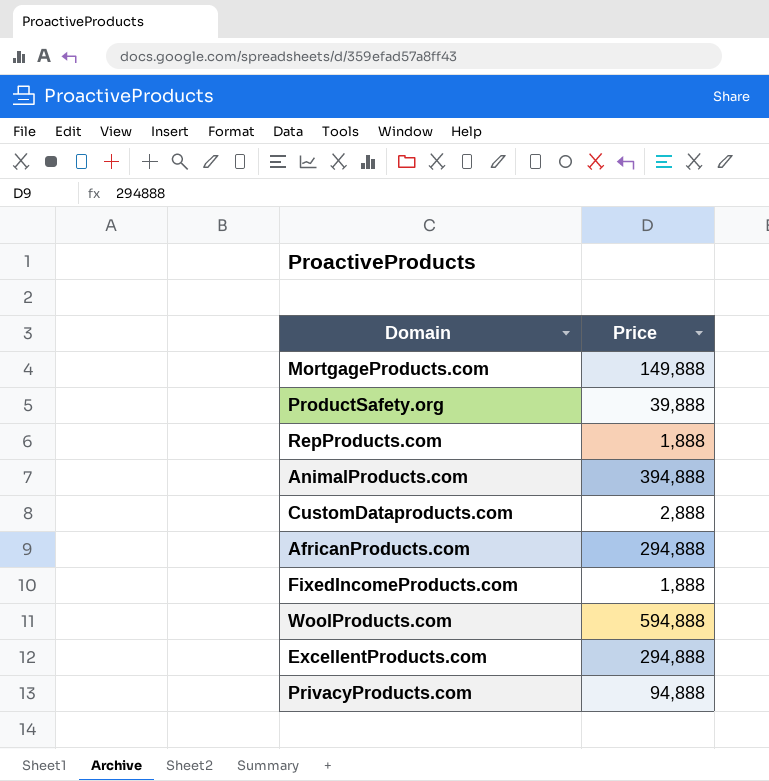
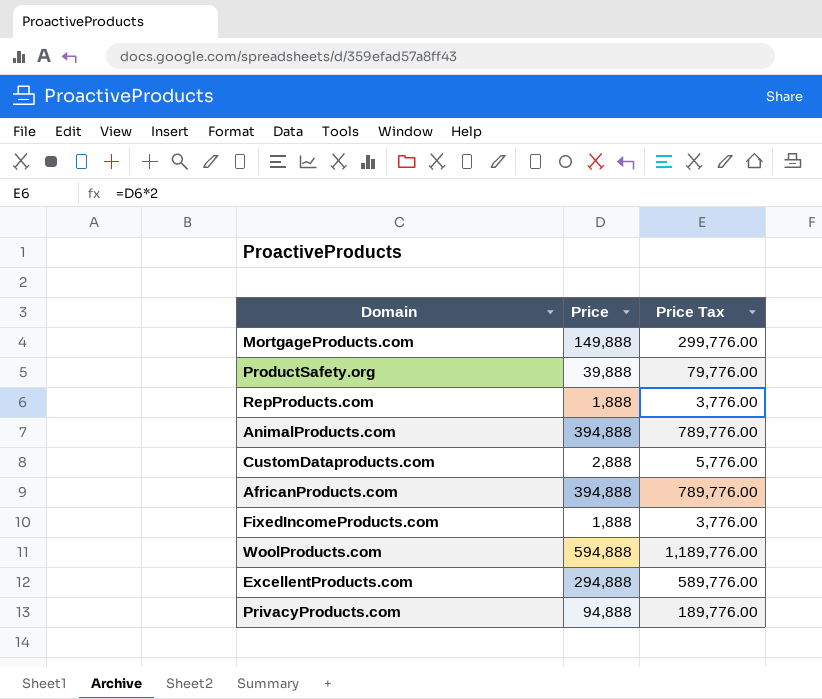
column Price Tax | formula: none -> [Price] * 2
AfricanProducts.com | Price: 294,888 -> 394,888

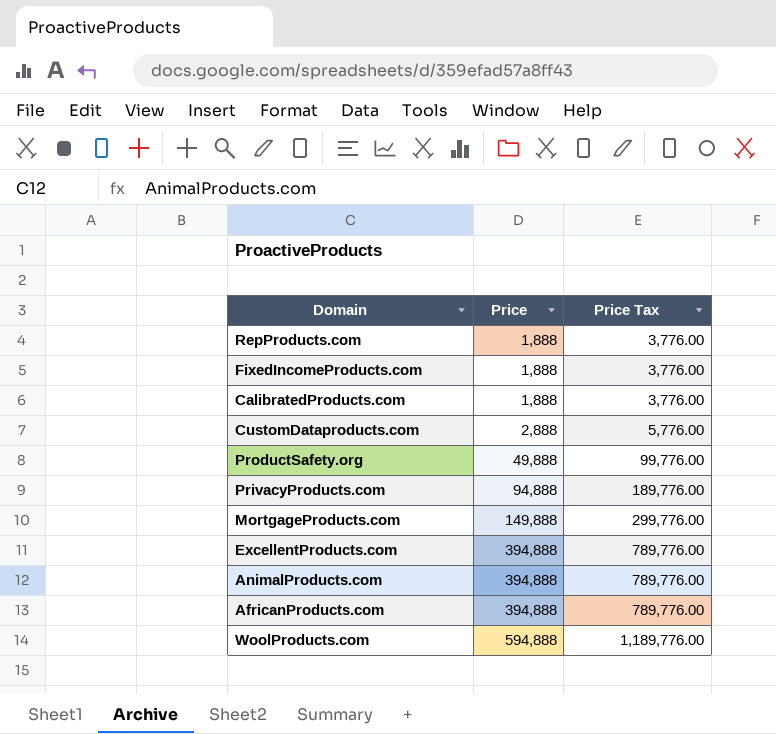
row order: none -> Price ascending
row CalibratedProducts.com: none -> 1,888 | 3,776.00
ProductSafety.org | Price: 39,888 -> 49,888
ProductSafety.org | Price Tax: 79,776.00 -> 99,776.00
ExcellentProducts.com | Price: 294,888 -> 394,888
ExcellentProducts.com | Price Tax: 589,776.00 -> 789,776.00

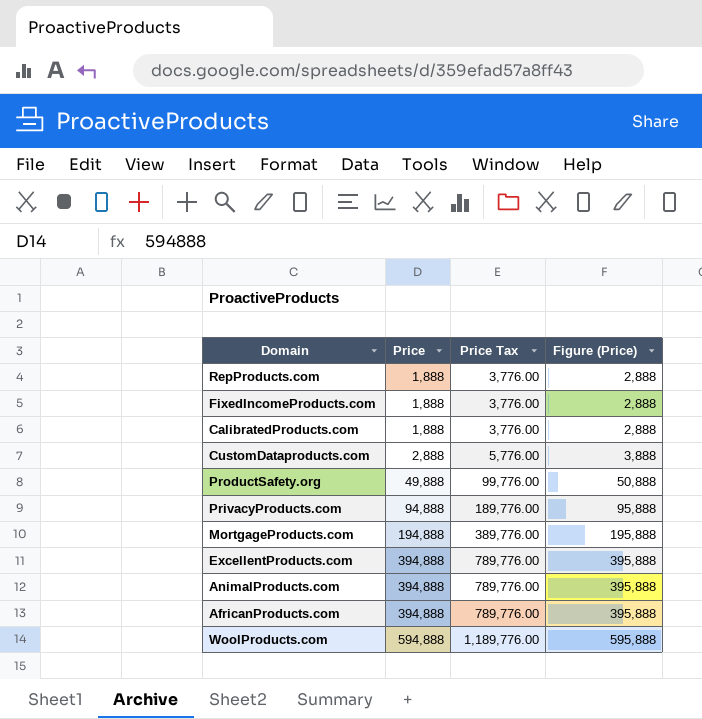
column Figure (Price) | formula: none -> [Price] + 1000
MortgageProducts.com | Price: 149,888 -> 194,888
MortgageProducts.com | Price Tax: 299,776.00 -> 389,776.00

